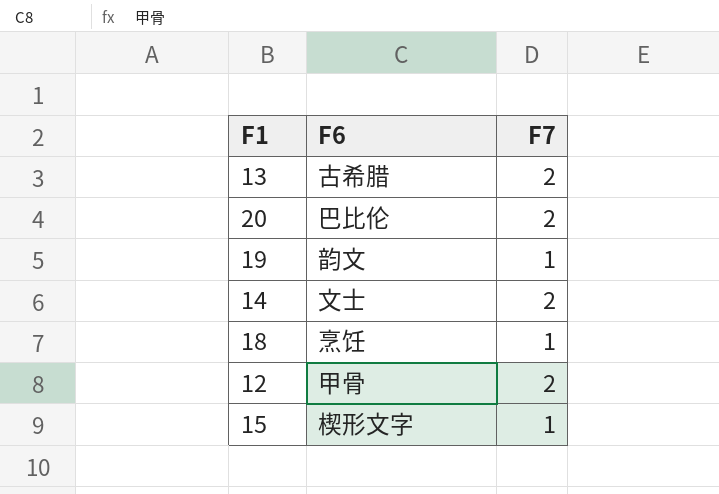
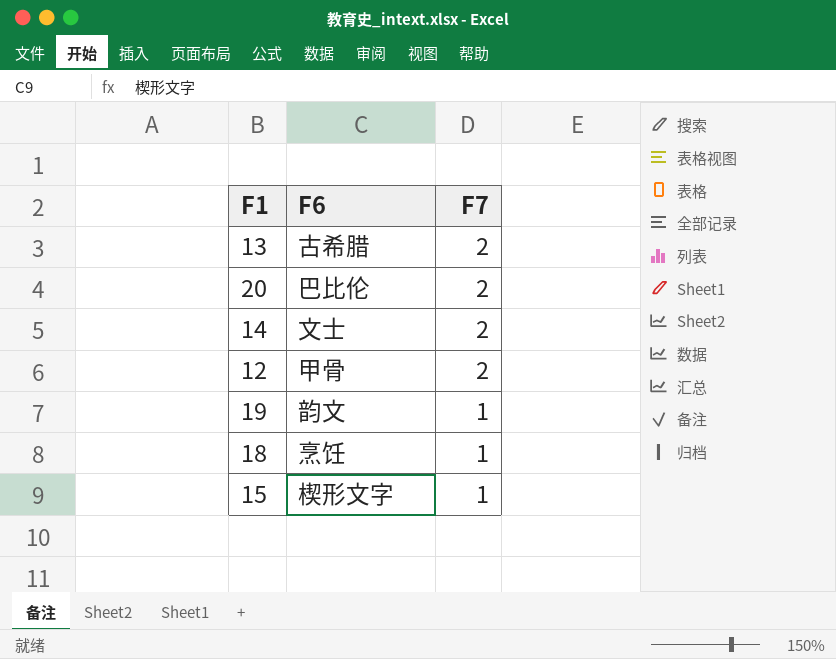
row order: none -> F7 descending

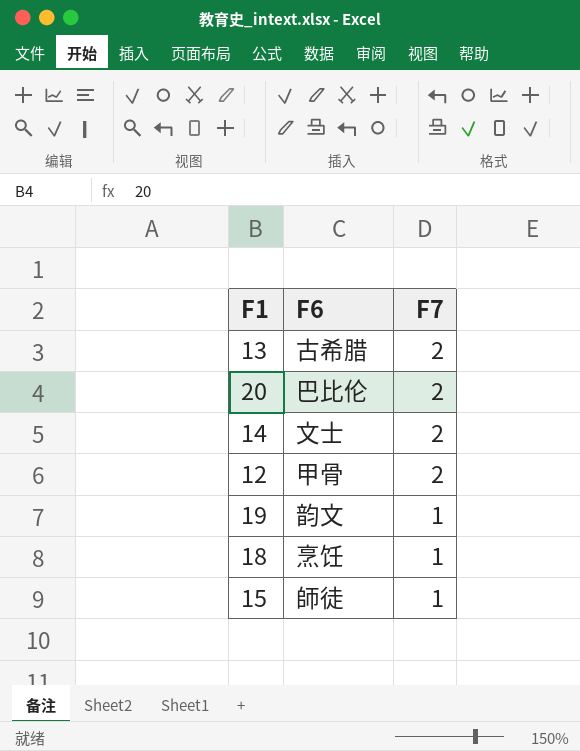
15 | F6: 楔形文字 -> 師徒

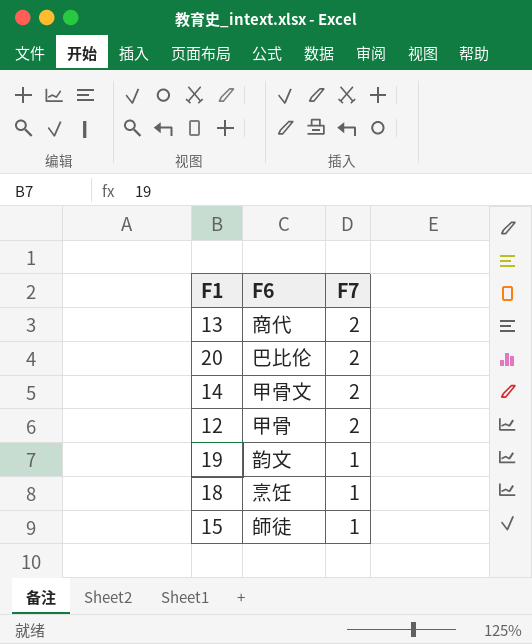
13 | F6: 古希腊 -> 商代
14 | F6: 文士 -> 甲骨文

